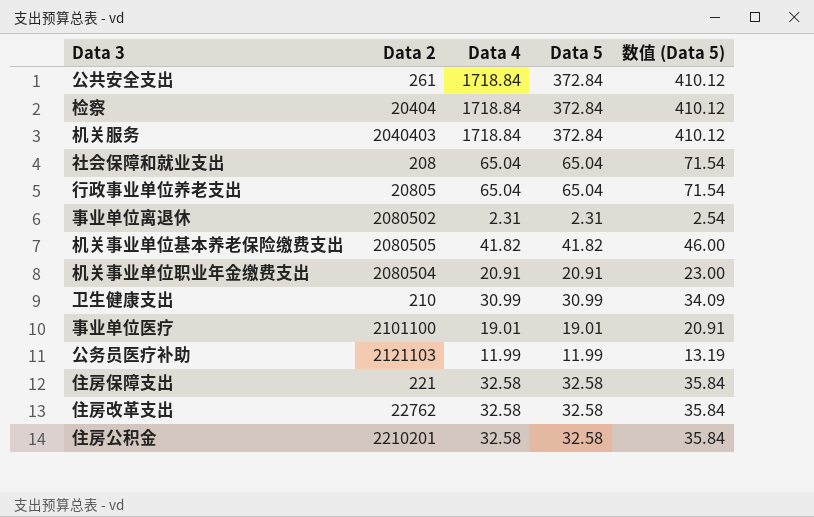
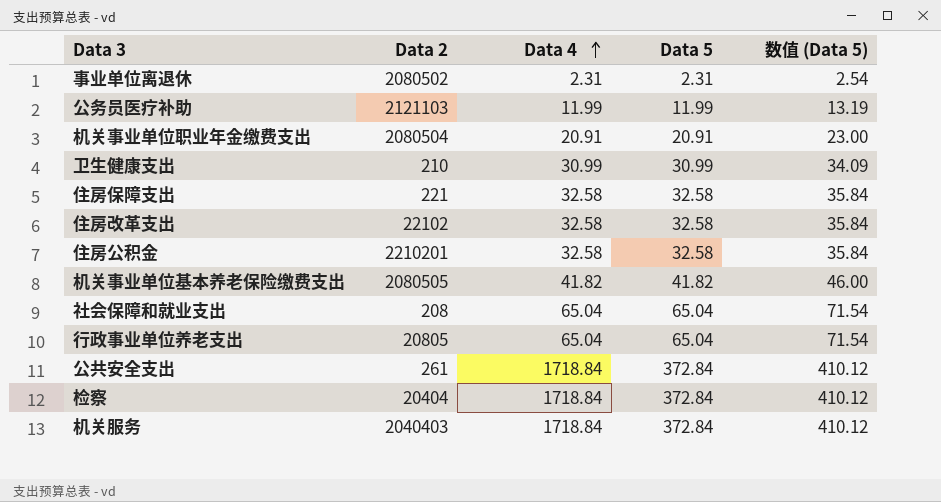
row order: none -> Data 4 ascending
row 事业单位医疗: 2101100 | 19.01 | 19.01 | 20.91 -> none
住房改革支出 | Data 2: 22762 -> 22102

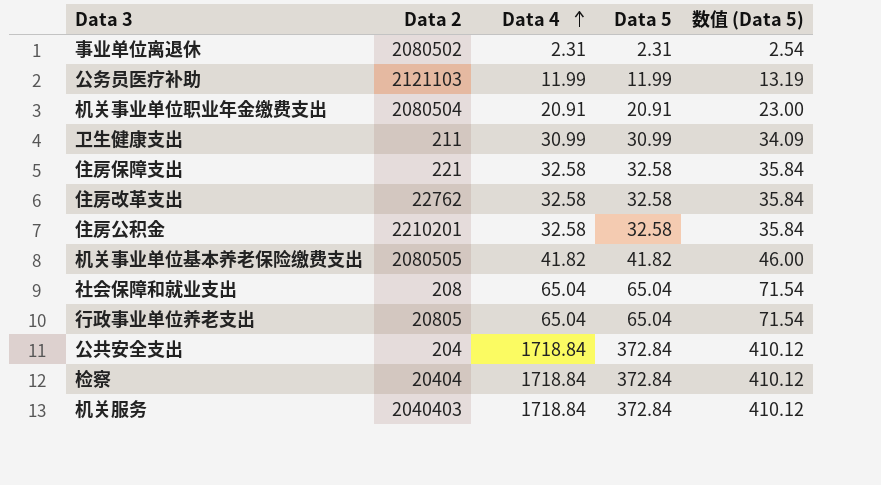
卫生健康支出 | Data 2: 210 -> 211
住房改革支出 | Data 2: 22102 -> 22762
公共安全支出 | Data 2: 261 -> 204

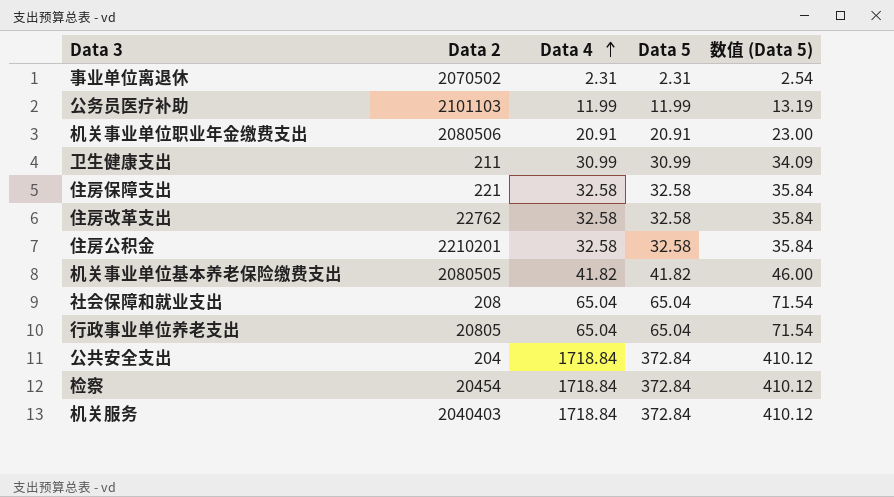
事业单位离退休 | Data 2: 2080502 -> 2070502
公务员医疗补助 | Data 2: 2121103 -> 2101103
机关事业单位职业年金缴费支出 | Data 2: 2080504 -> 2080506
检察 | Data 2: 20404 -> 20454

